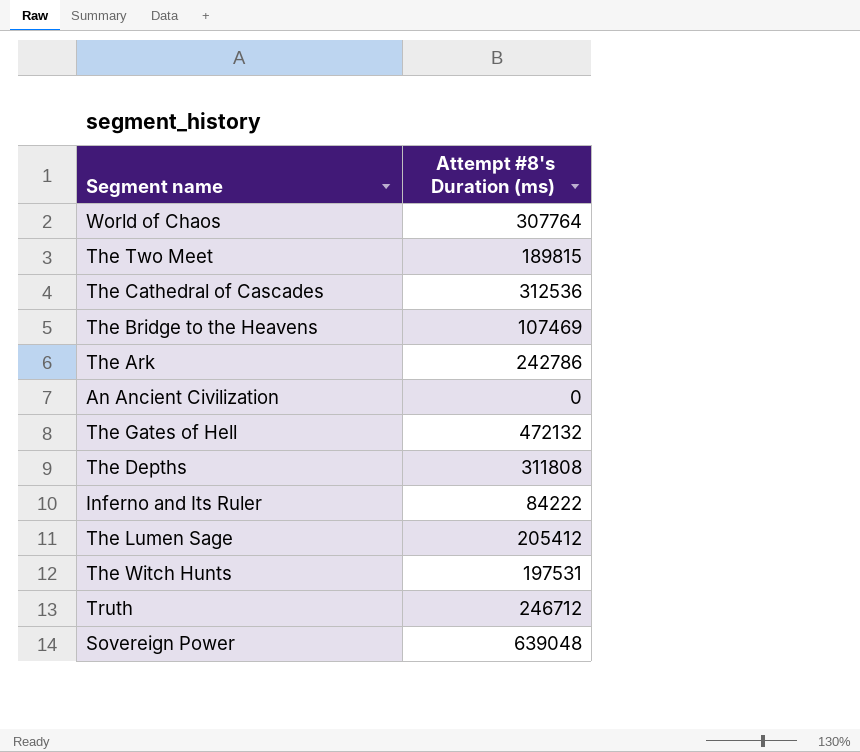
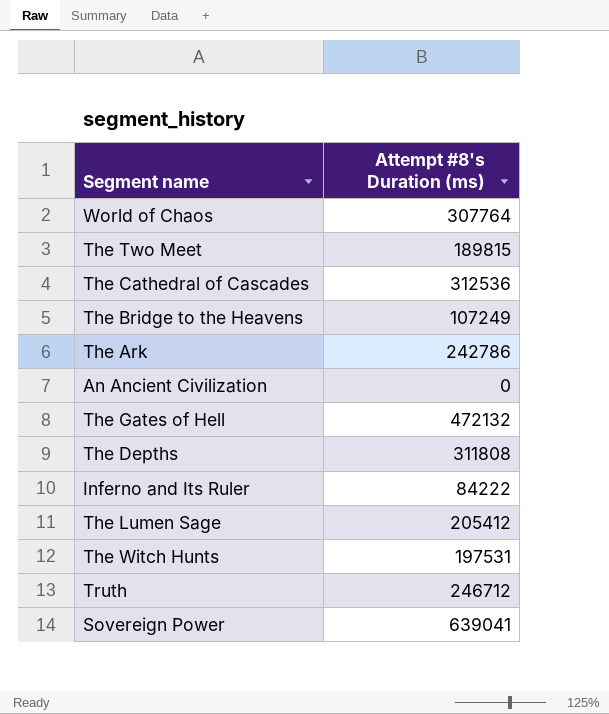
The Bridge to the Heavens | Attempt #8's Duration (ms): 107469 -> 107249
Sovereign Power | Attempt #8's Duration (ms): 639048 -> 639041

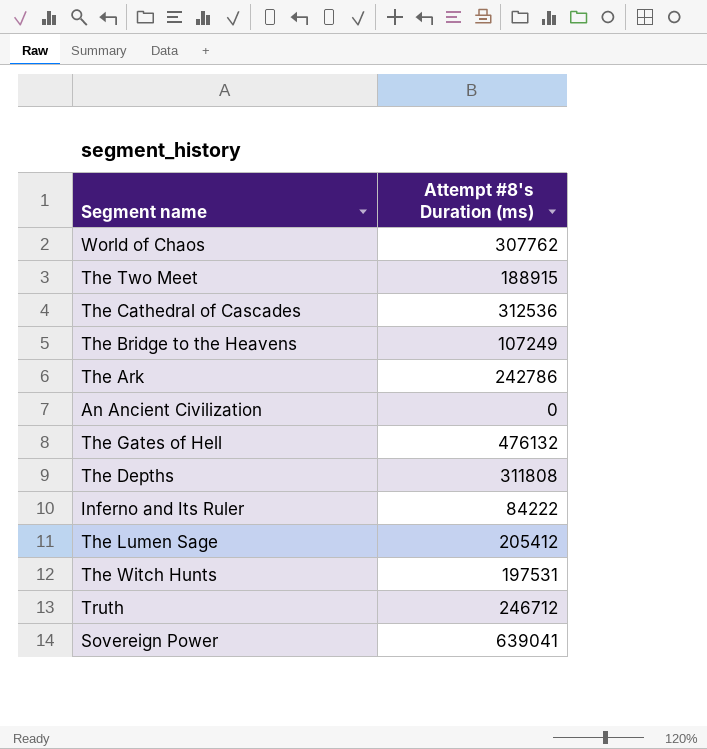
World of Chaos | Attempt #8's Duration (ms): 307764 -> 307762
The Two Meet | Attempt #8's Duration (ms): 189815 -> 188915
The Gates of Hell | Attempt #8's Duration (ms): 472132 -> 476132

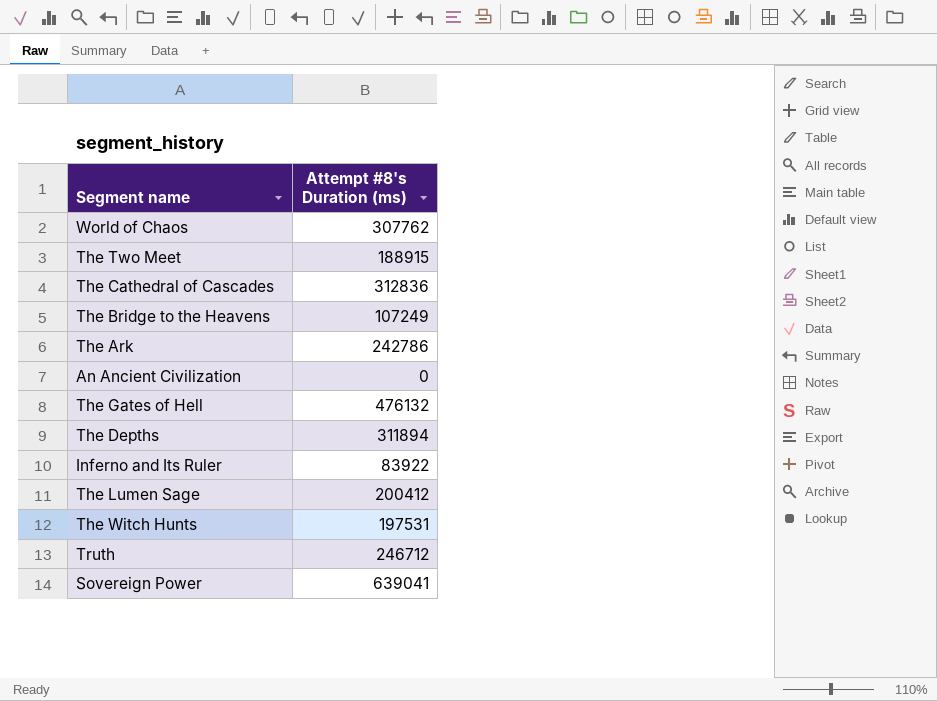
The Cathedral of Cascades | Attempt #8's Duration (ms): 312536 -> 312836
The Depths | Attempt #8's Duration (ms): 311808 -> 311894
Inferno and Its Ruler | Attempt #8's Duration (ms): 84222 -> 83922
The Lumen Sage | Attempt #8's Duration (ms): 205412 -> 200412

